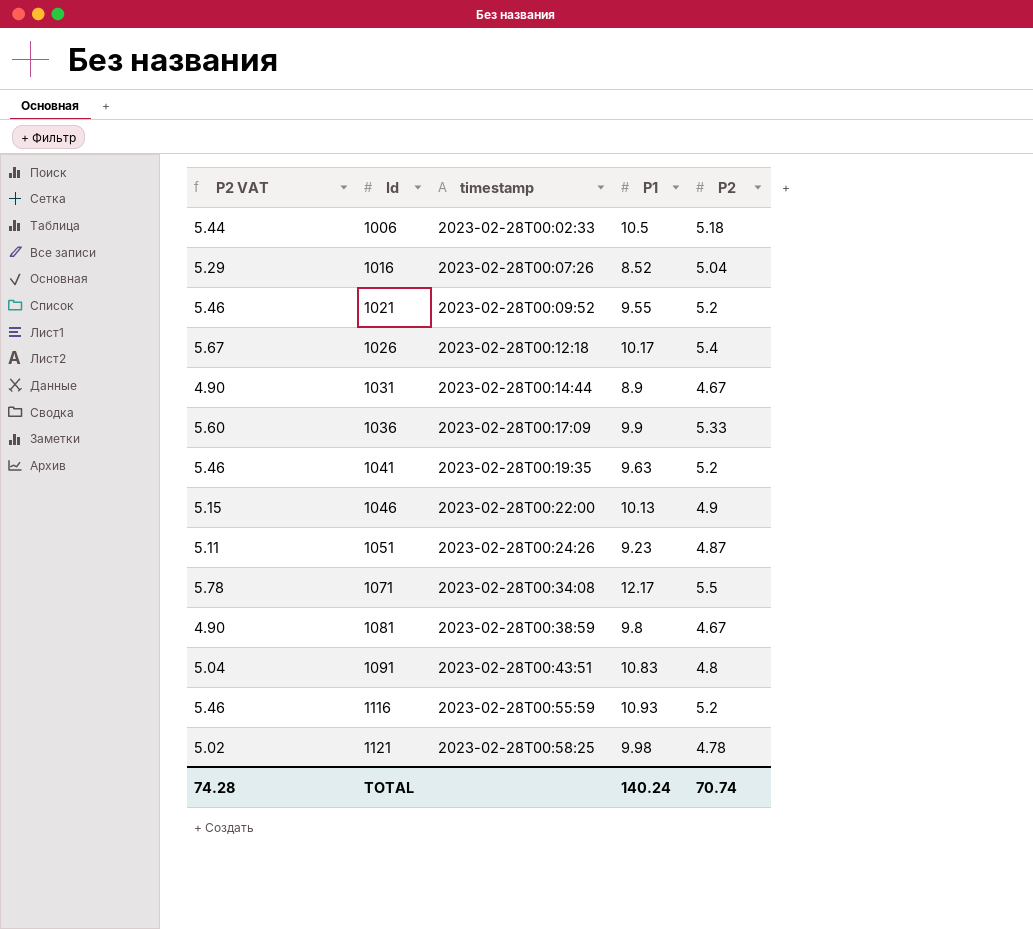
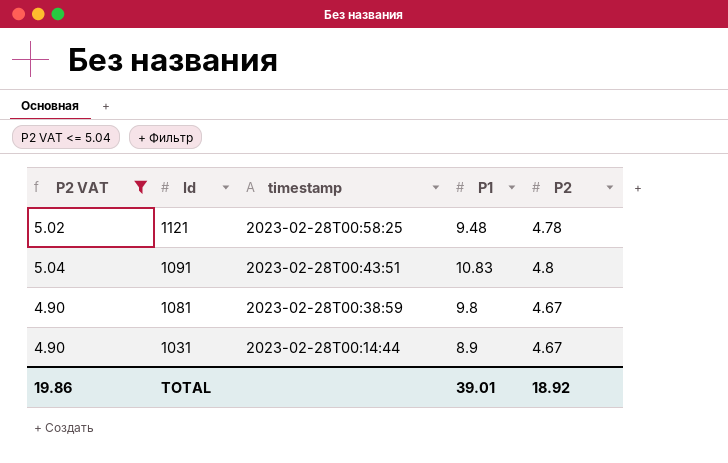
filter: none -> P2 VAT <= 5.04
row order: Id ascending -> Id descending
1121 | P1: 9.98 -> 9.48
TOTAL | P2 VAT: 74.28 -> 19.86
TOTAL | P1: 140.24 -> 39.01
TOTAL | P2: 70.74 -> 18.92

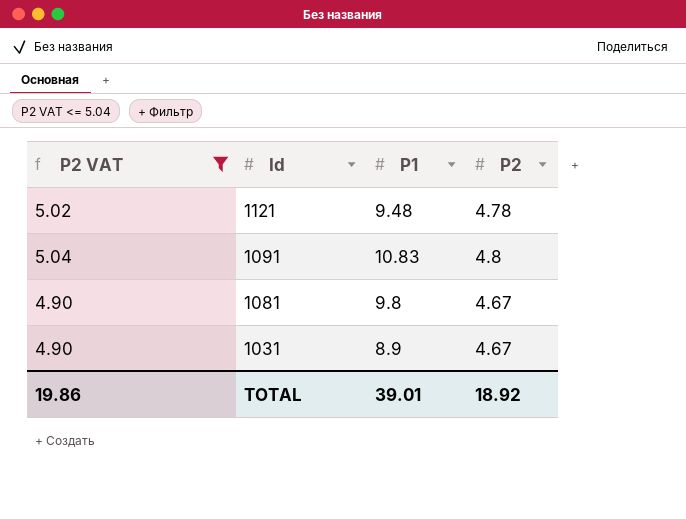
column timestamp | position: 3 -> none

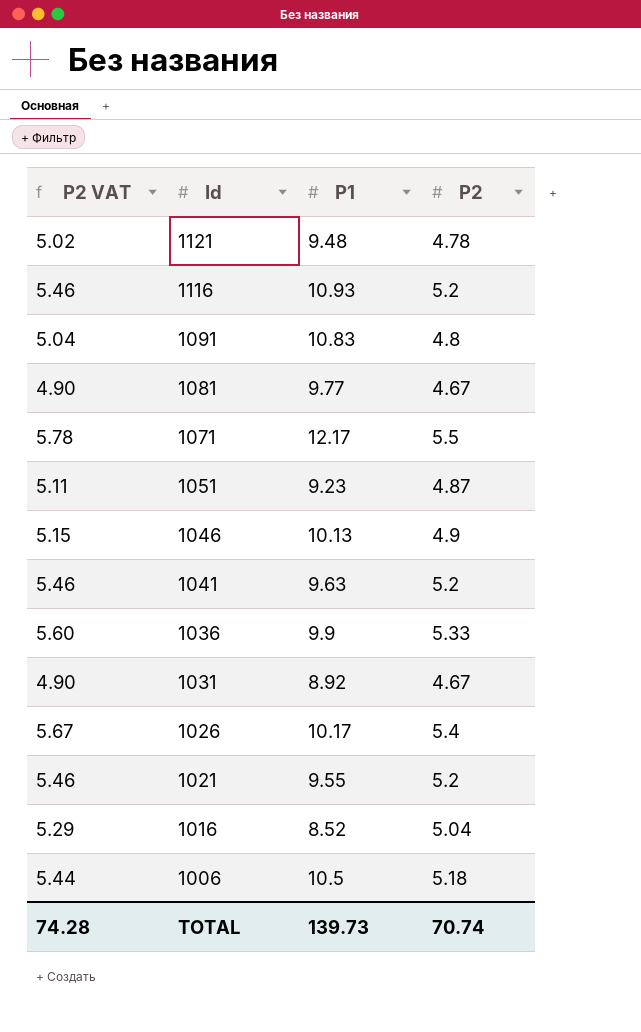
filter: P2 VAT <= 5.04 -> none
1081 | P1: 9.8 -> 9.77
1031 | P1: 8.9 -> 8.92
TOTAL | P2 VAT: 19.86 -> 74.28
TOTAL | P1: 39.01 -> 139.73
TOTAL | P2: 18.92 -> 70.74

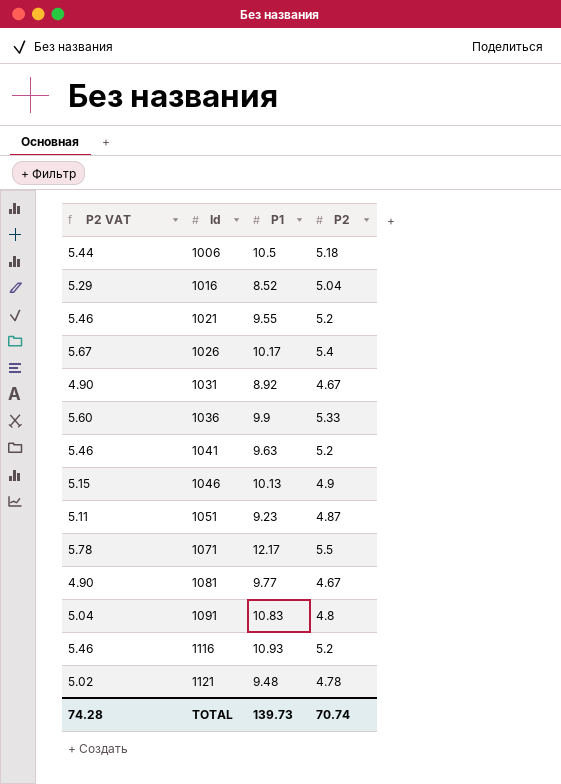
row order: Id descending -> Id ascending

